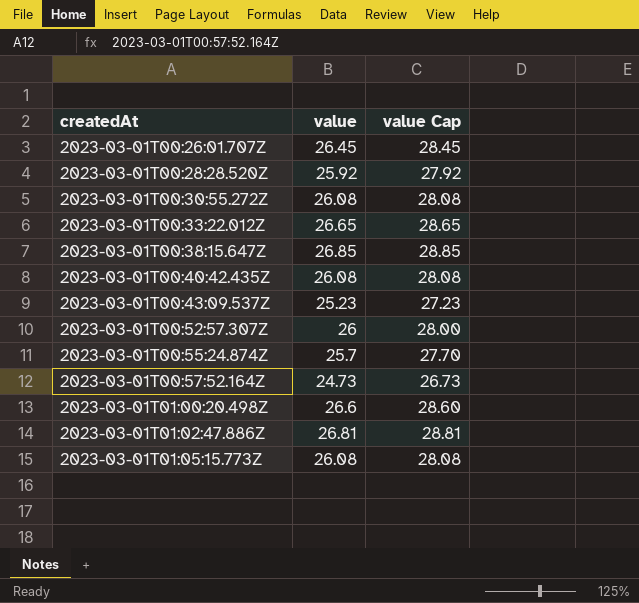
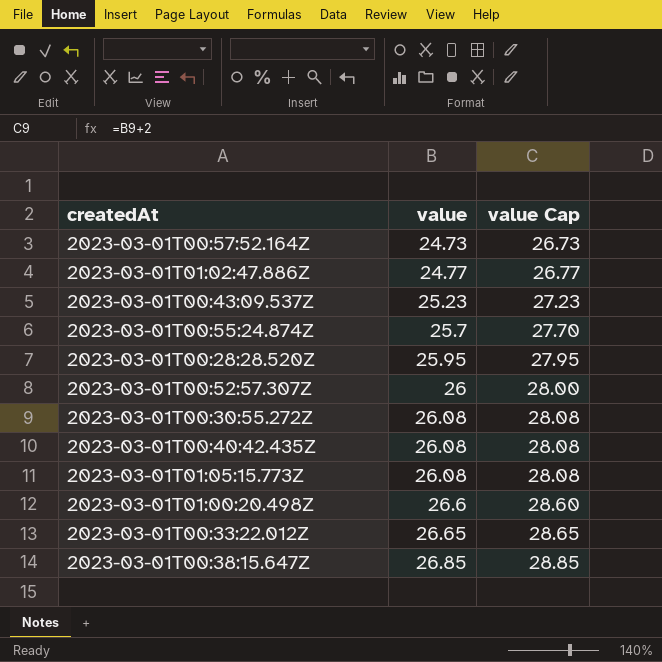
row order: createdAt ascending -> value ascending
row 2023-03-01T00:26:01.707Z: 26.45 | 28.45 -> none
2023-03-01T01:02:47.886Z | value: 26.81 -> 24.77
2023-03-01T01:02:47.886Z | value Cap: 28.81 -> 26.77
2023-03-01T00:28:28.520Z | value: 25.92 -> 25.95
2023-03-01T00:28:28.520Z | value Cap: 27.92 -> 27.95

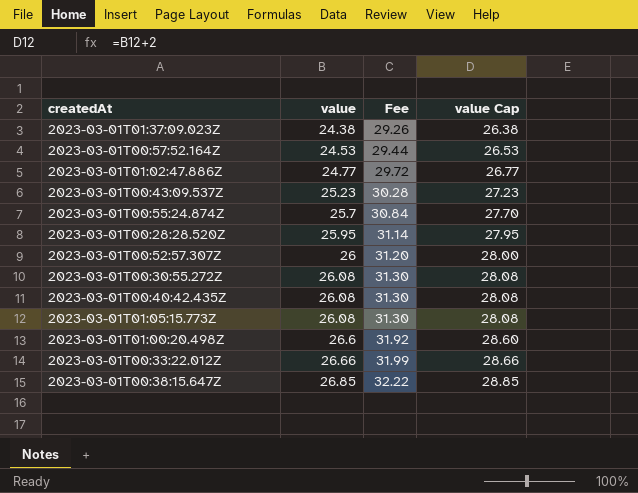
column Fee | formula: none -> [value] * 1.2
row 2023-03-01T01:37:09.023Z: none -> 24.38 | 29.26 | 26.38
2023-03-01T00:57:52.164Z | value: 24.73 -> 24.53
2023-03-01T00:57:52.164Z | value Cap: 26.73 -> 26.53
2023-03-01T00:33:22.012Z | value: 26.65 -> 26.66
2023-03-01T00:33:22.012Z | value Cap: 28.65 -> 28.66

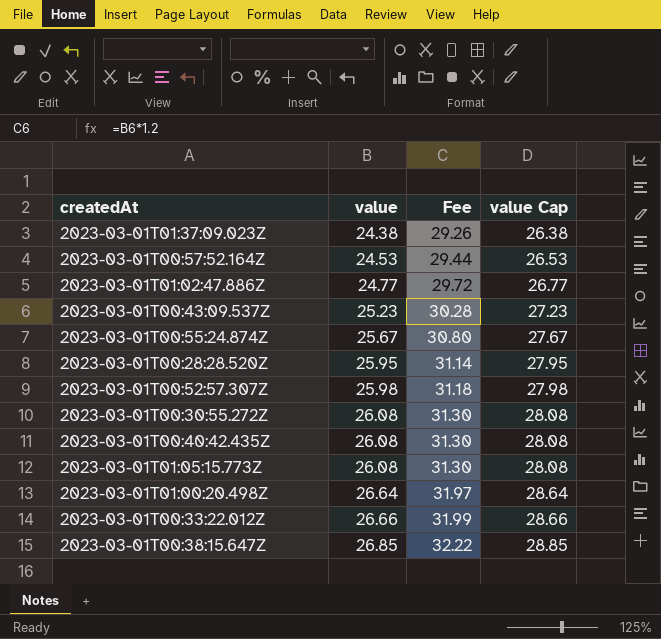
2023-03-01T00:55:24.874Z | value: 25.7 -> 25.67
2023-03-01T00:55:24.874Z | Fee: 30.84 -> 30.80
2023-03-01T00:55:24.874Z | value Cap: 27.70 -> 27.67
2023-03-01T00:52:57.307Z | value: 26 -> 25.98
2023-03-01T00:52:57.307Z | Fee: 31.20 -> 31.18
2023-03-01T00:52:57.307Z | value Cap: 28.00 -> 27.98
2023-03-01T01:00:20.498Z | value: 26.6 -> 26.64
2023-03-01T01:00:20.498Z | Fee: 31.92 -> 31.97
2023-03-01T01:00:20.498Z | value Cap: 28.60 -> 28.64

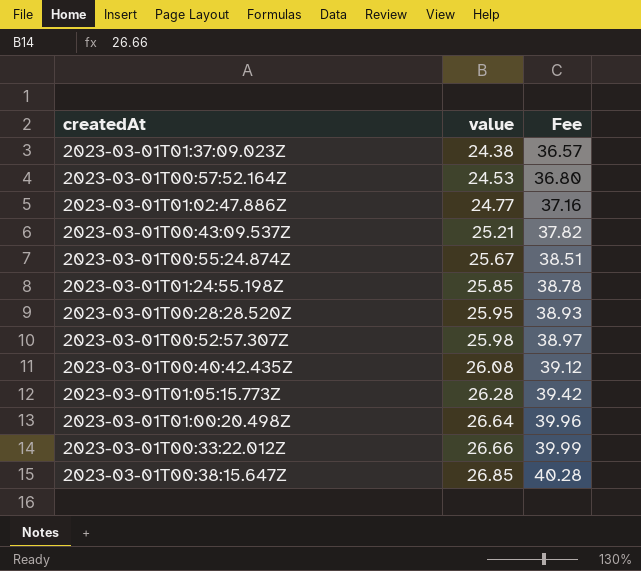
column value Cap | formula: [value] + 2 -> none
column Fee | formula: [value] * 1.2 -> [value] * 1.5
row 2023-03-01T00:30:55.272Z: 26.08 | 31.30 | 28.08 -> none
2023-03-01T00:43:09.537Z | value: 25.23 -> 25.21
row 2023-03-01T01:24:55.198Z: none -> 25.85 | 38.78
2023-03-01T01:05:15.773Z | value: 26.08 -> 26.28

